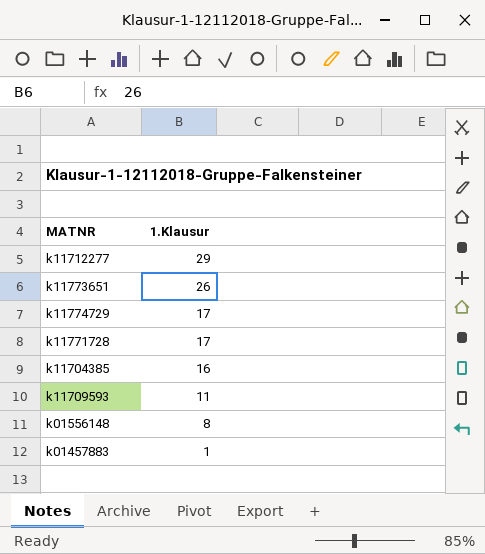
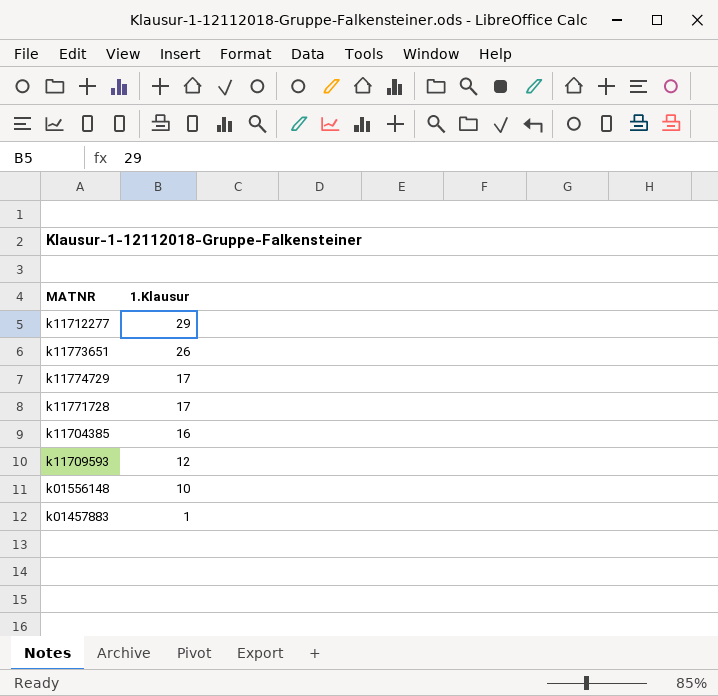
k11709593 | 1.Klausur: 11 -> 12
k01556148 | 1.Klausur: 8 -> 10

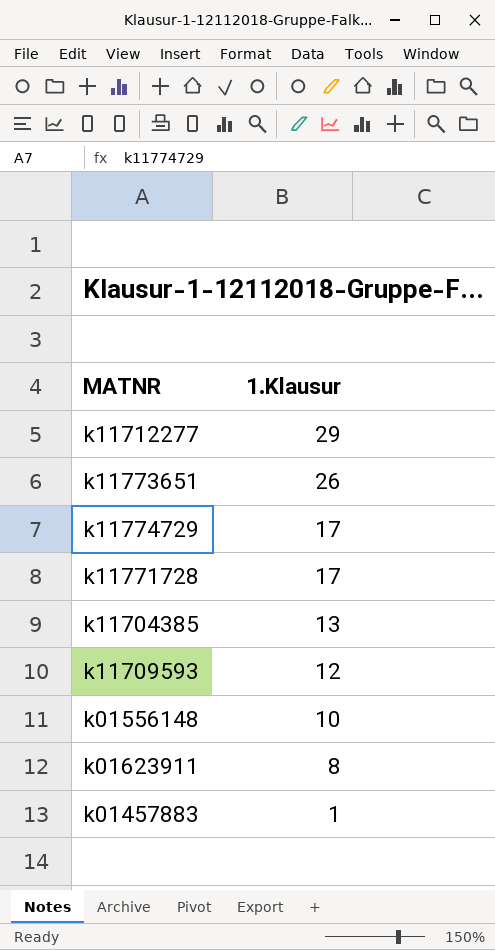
k11704385 | 1.Klausur: 16 -> 13
row k01623911: none -> 8

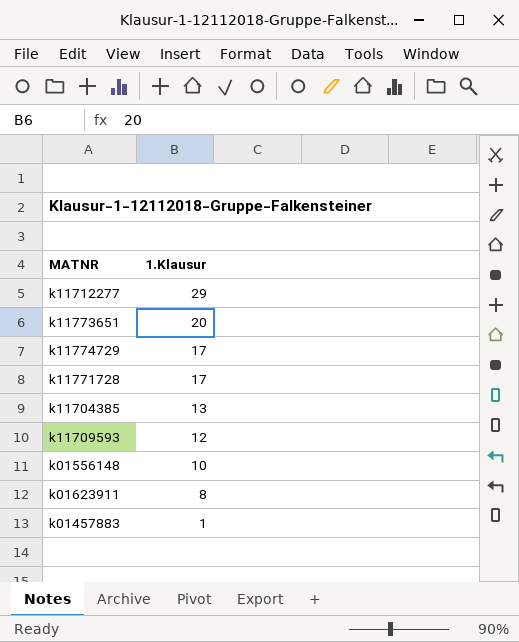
k11773651 | 1.Klausur: 26 -> 20

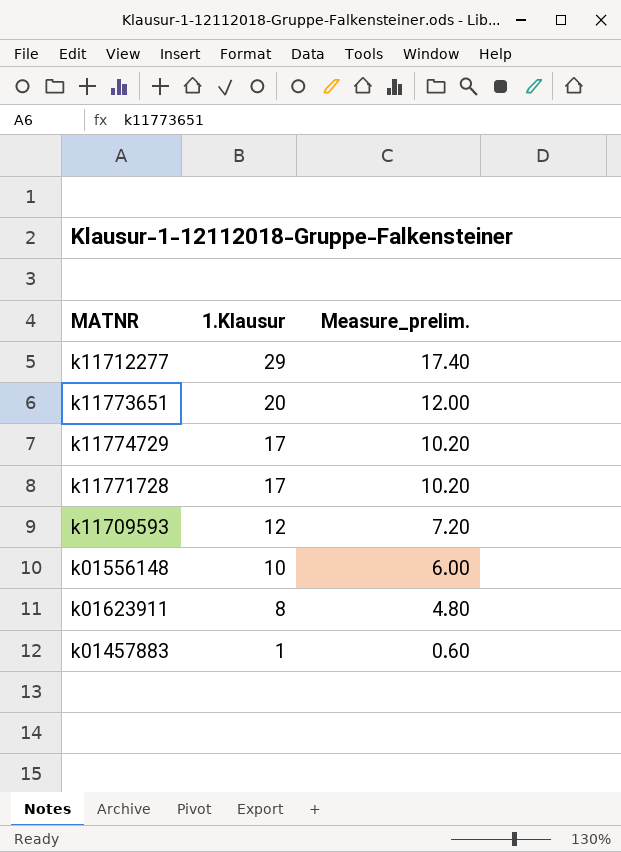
column Measure_prelim. | formula: none -> [1.Klausur] * 0.6
row k11704385: 13 -> none

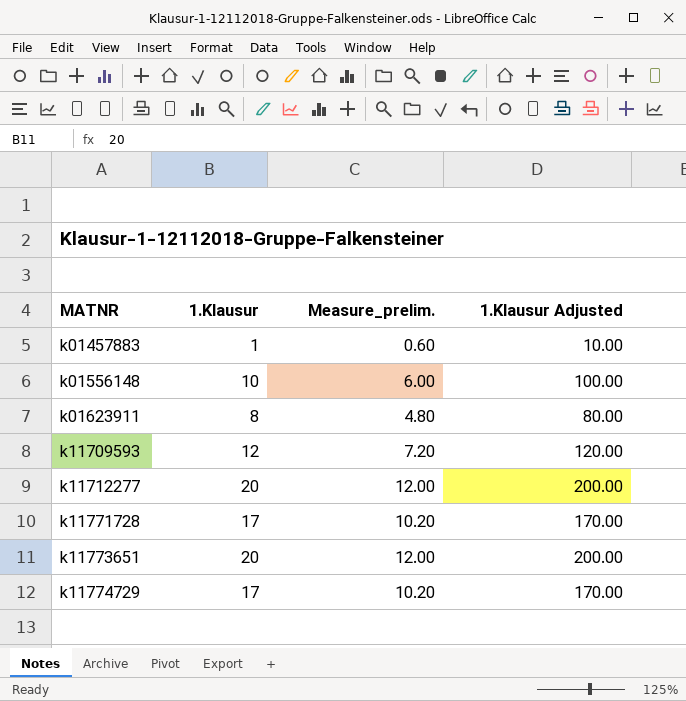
row order: 1.Klausur descending -> MATNR ascending
column 1.Klausur Adjusted | formula: none -> [1.Klausur] * 10
k11712277 | 1.Klausur: 29 -> 20
k11712277 | Measure_prelim.: 17.40 -> 12.00

